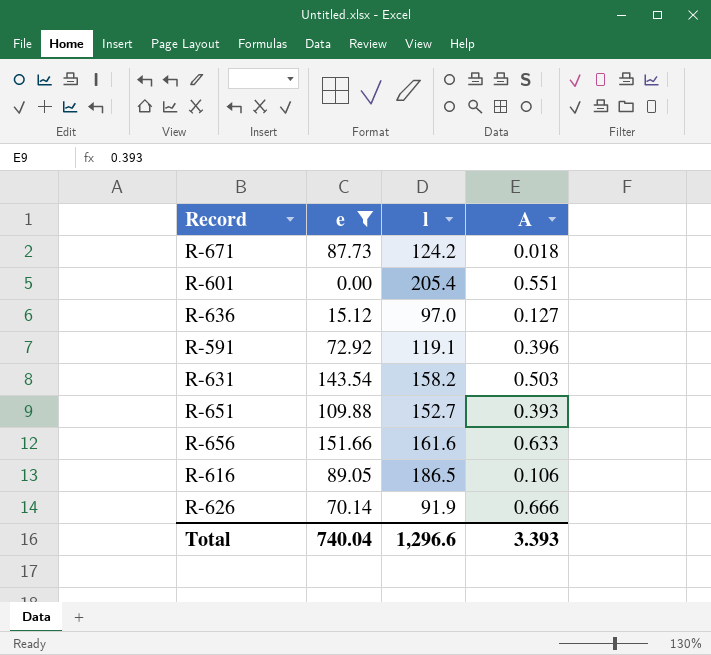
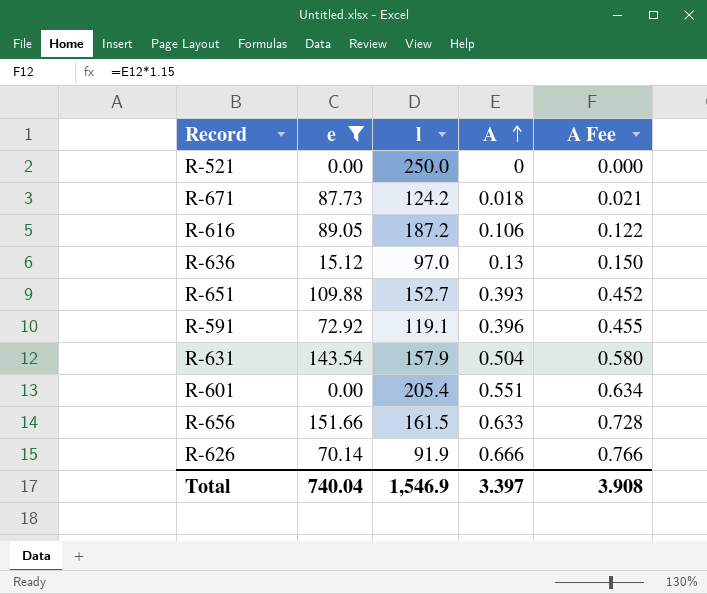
row order: none -> Α ascending
column Α Fee | formula: none -> [Α] * 1.15
row R-521: none -> 0.00 | 250.0 | 0 | 0.000
R-616 | l: 186.5 -> 187.2
R-636 | Α: 0.127 -> 0.13
R-631 | l: 158.2 -> 157.9
R-631 | Α: 0.503 -> 0.504
R-656 | l: 161.6 -> 161.5
Total | l: 1,296.6 -> 1,546.9
Total | Α: 3.393 -> 3.397

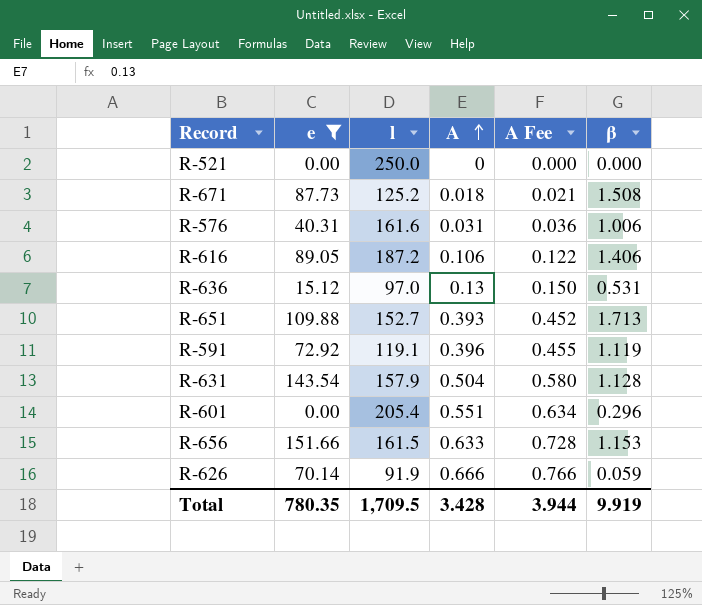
column β | position: none -> 6
R-671 | l: 124.2 -> 125.2
row R-576: none -> 40.31 | 161.6 | 0.031 | 0.036 | 1.006
Total | e: 740.04 -> 780.35
Total | l: 1,546.9 -> 1,709.5
Total | Α: 3.397 -> 3.428
Total | Α Fee: 3.908 -> 3.944

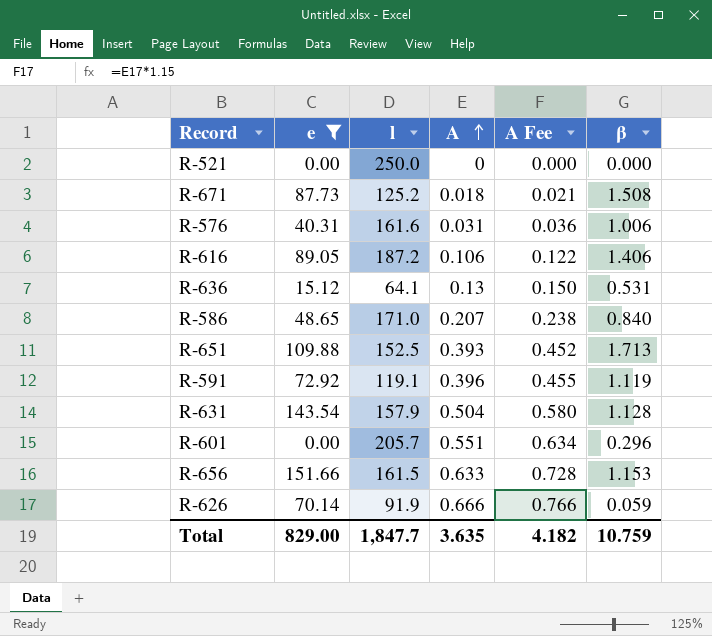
R-636 | l: 97.0 -> 64.1
row R-586: none -> 48.65 | 171.0 | 0.207 | 0.238 | 0.840
R-651 | l: 152.7 -> 152.5
R-601 | l: 205.4 -> 205.7
Total | e: 780.35 -> 829.00
Total | l: 1,709.5 -> 1,847.7
Total | Α: 3.428 -> 3.635
Total | Α Fee: 3.944 -> 4.182
Total | β: 9.919 -> 10.759

